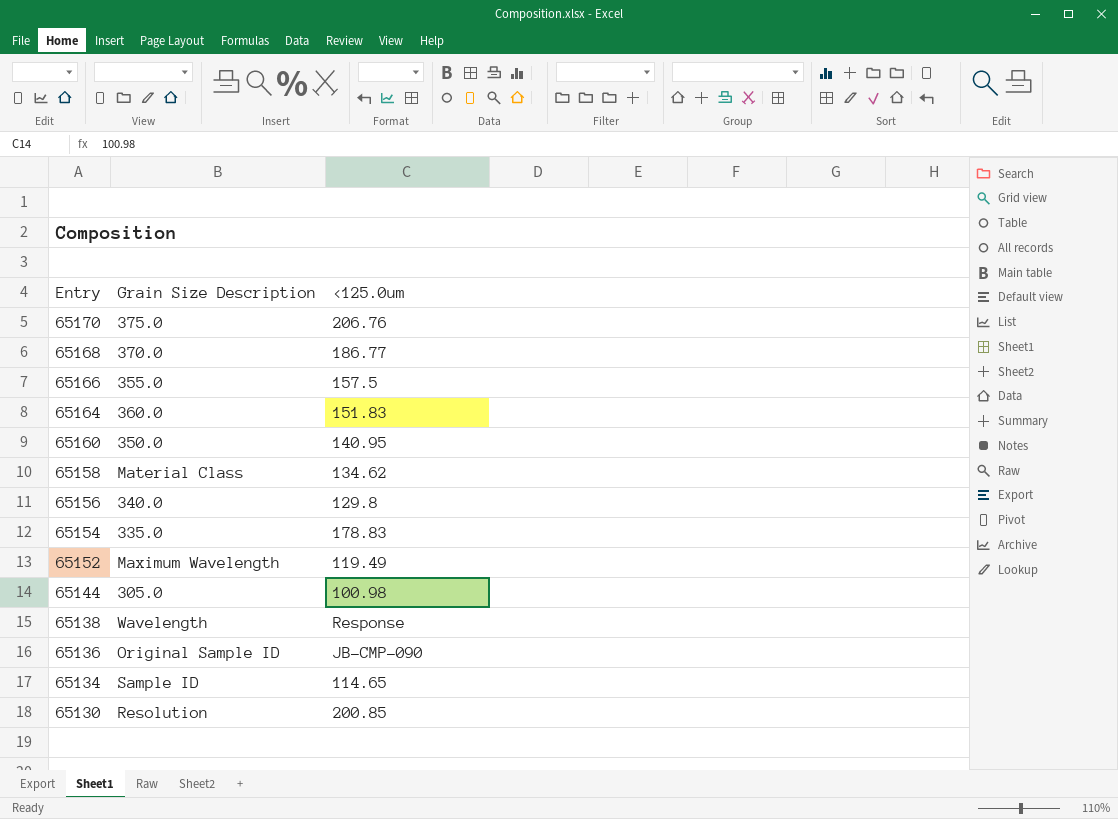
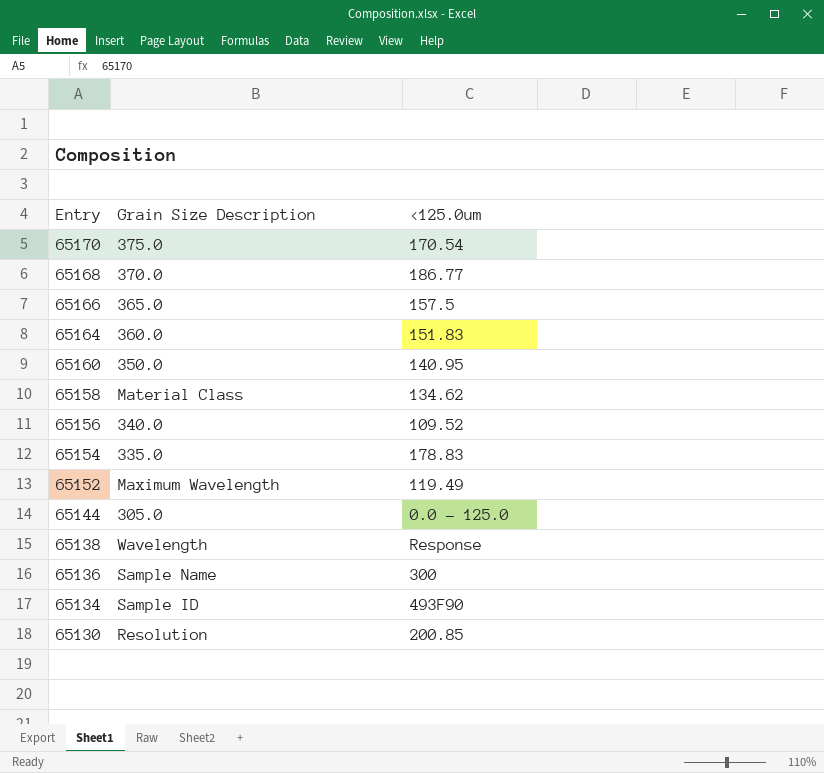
65170 | <125.0um: 206.76 -> 170.54
65166 | Grain Size Description: 355.0 -> 365.0
65156 | <125.0um: 129.8 -> 109.52
65144 | <125.0um: 100.98 -> 0.0 - 125.0
65136 | Grain Size Description: Original Sample ID -> Sample Name
65136 | <125.0um: JB-CMP-090 -> 300
65134 | <125.0um: 114.65 -> 493F90

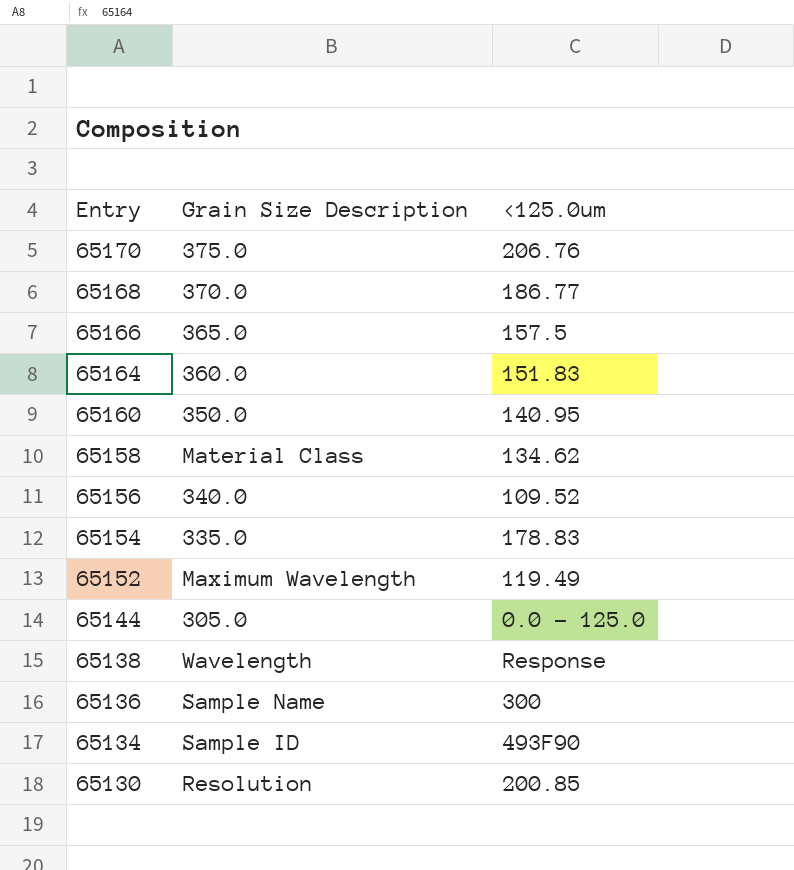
65170 | <125.0um: 170.54 -> 206.76

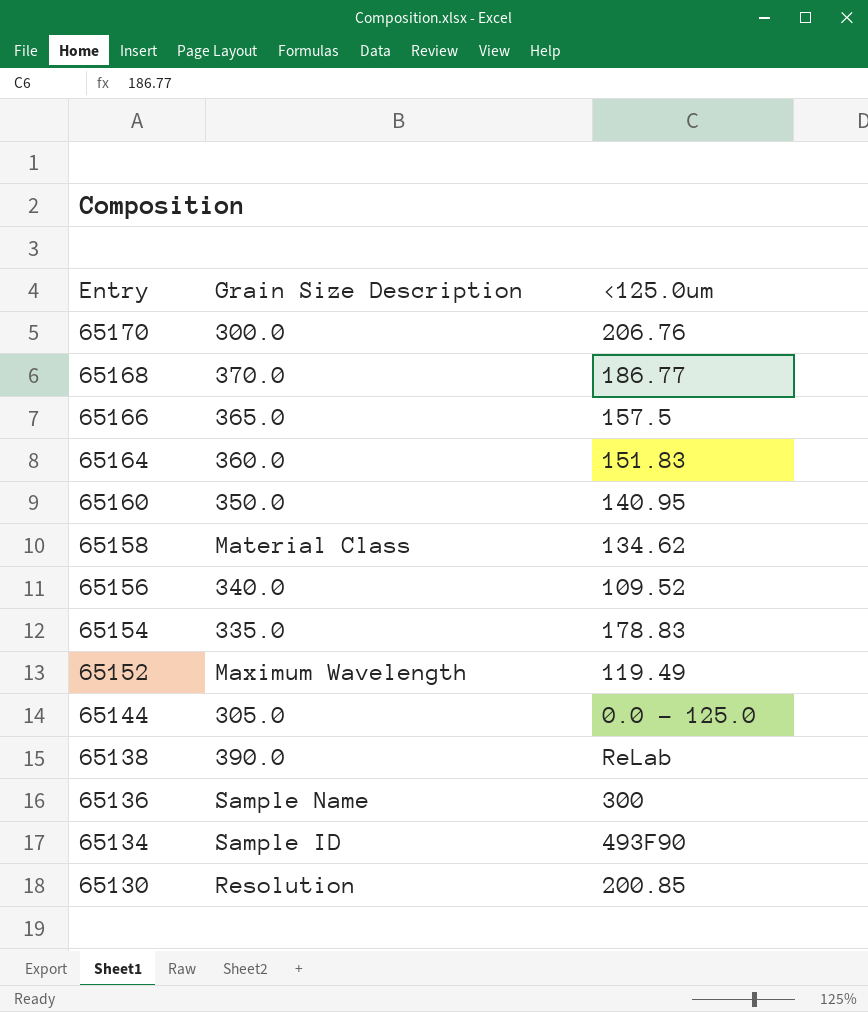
65170 | Grain Size Description: 375.0 -> 300.0
65138 | Grain Size Description: Wavelength -> 390.0
65138 | <125.0um: Response -> ReLab

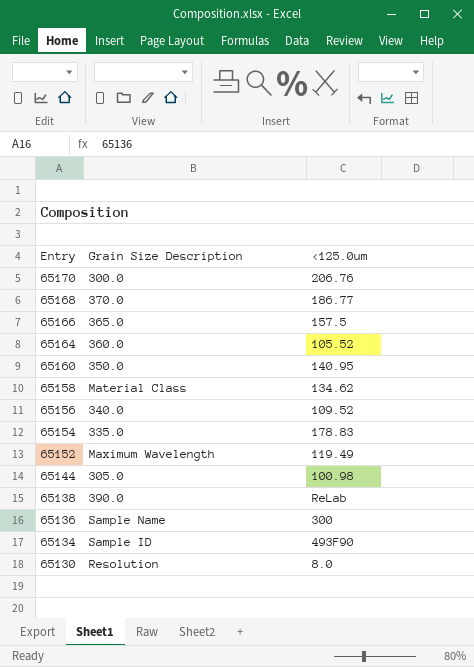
65164 | <125.0um: 151.83 -> 105.52
65144 | <125.0um: 0.0 - 125.0 -> 100.98
65130 | <125.0um: 200.85 -> 8.0

